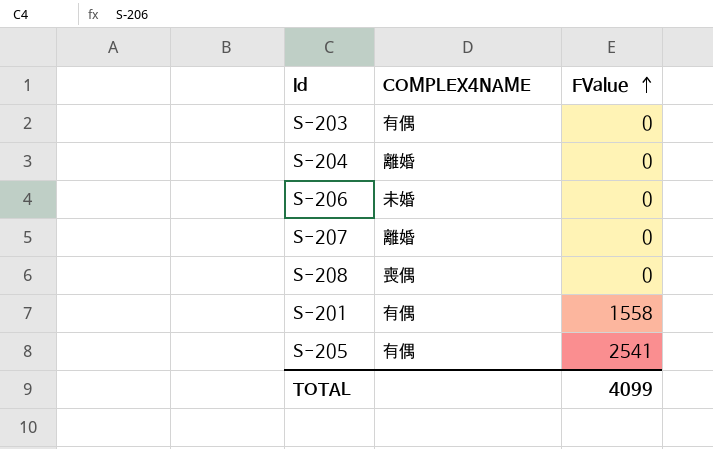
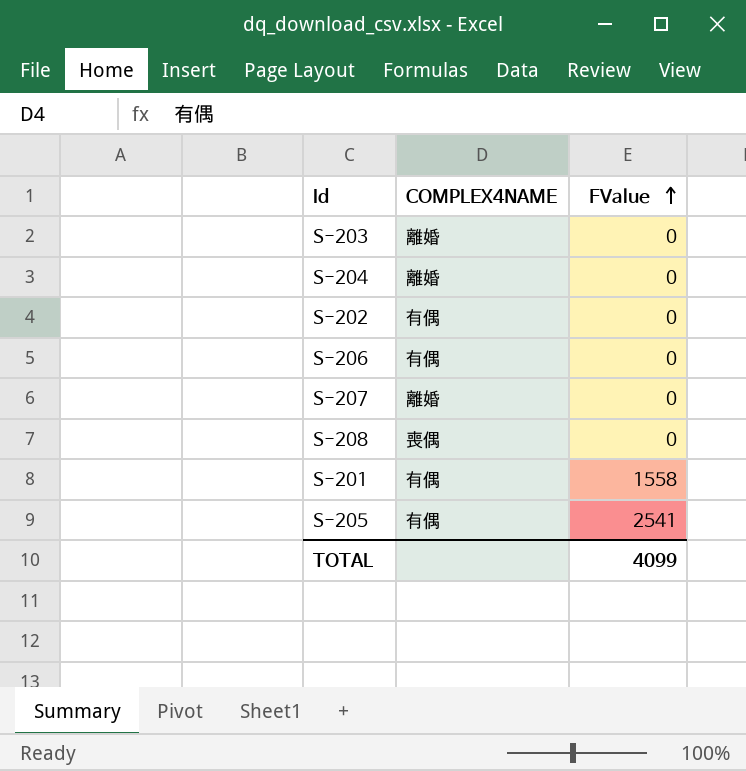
S-203 | COMPLEX4NAME: 有偶 -> 離婚
row S-202: none -> 有偶 | 0
S-206 | COMPLEX4NAME: 未婚 -> 有偶

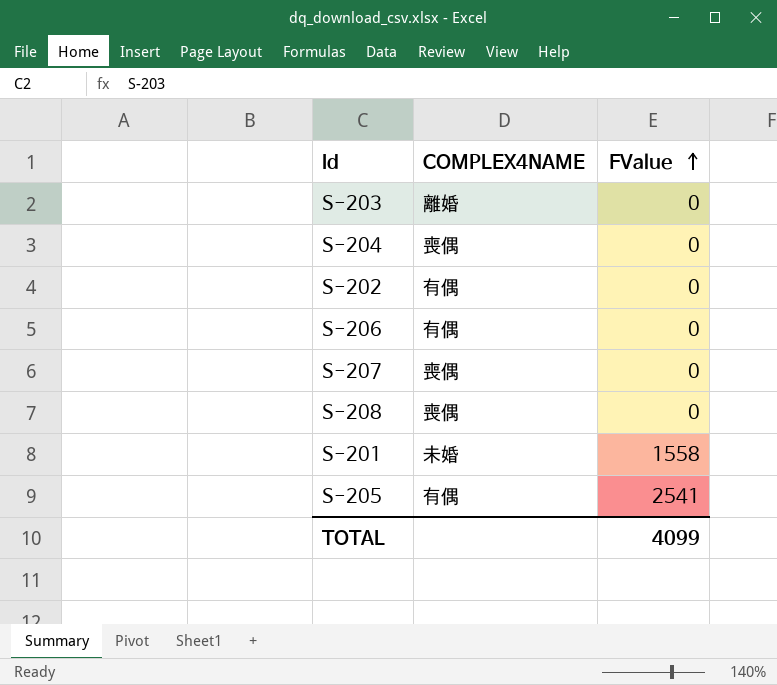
S-204 | COMPLEX4NAME: 離婚 -> 喪偶
S-207 | COMPLEX4NAME: 離婚 -> 喪偶
S-201 | COMPLEX4NAME: 有偶 -> 未婚

